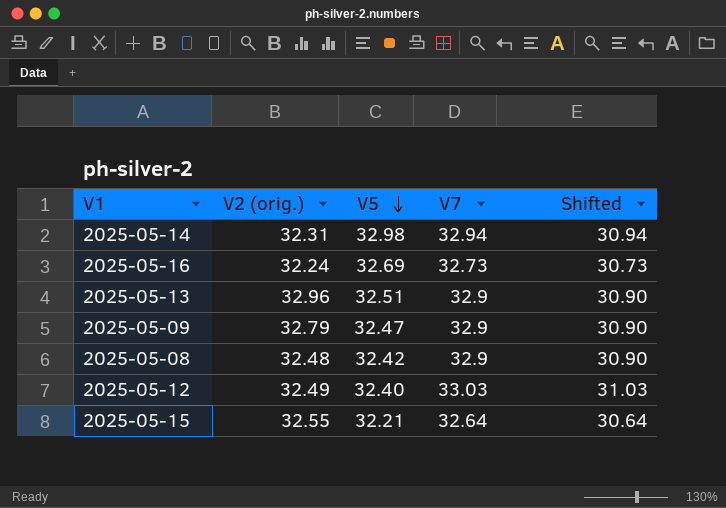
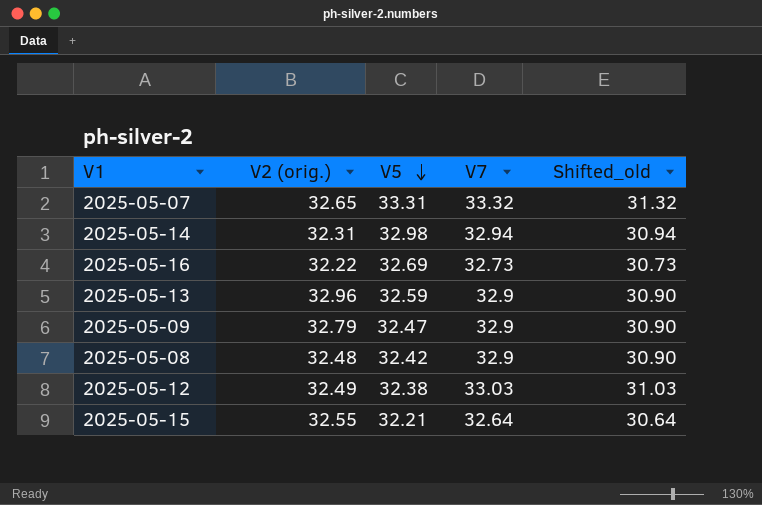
column name: Shifted -> Shifted_old
row 2025-05-07: none -> 32.65 | 33.31 | 33.32 | 31.32
2025-05-16 | V2 (orig.): 32.24 -> 32.22
2025-05-13 | V5: 32.51 -> 32.59
2025-05-12 | V5: 32.40 -> 32.38

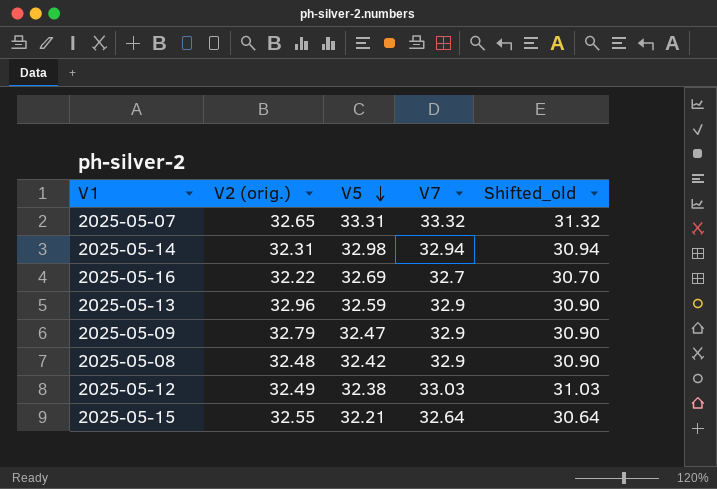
2025-05-16 | V7: 32.73 -> 32.7
2025-05-16 | Shifted_old: 30.73 -> 30.70

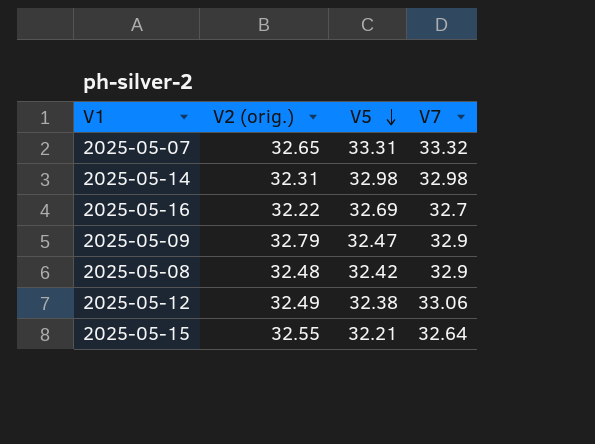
column Shifted_old | formula: [V7] - 2 -> none
row 2025-05-13: 32.96 | 32.59 | 32.9 | 30.90 -> none
2025-05-14 | V7: 32.94 -> 32.98
2025-05-12 | V7: 33.03 -> 33.06

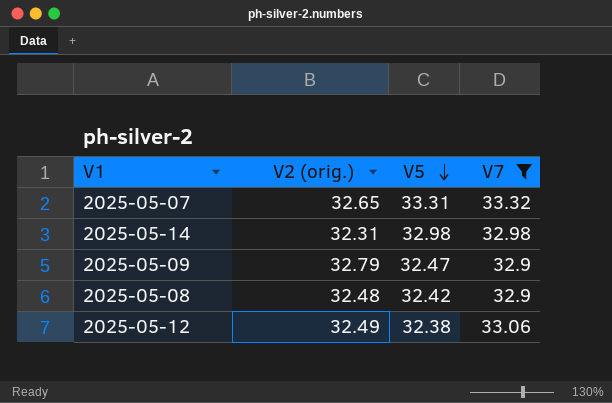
filter: none -> V7 >= 32.9

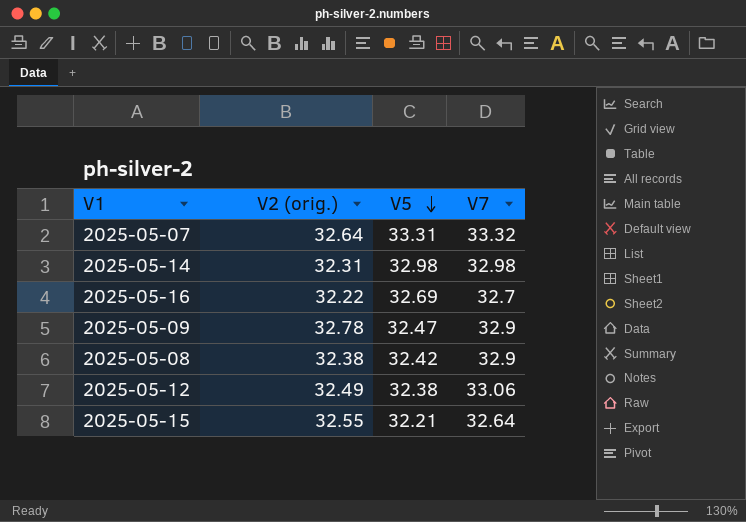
filter: V7 >= 32.9 -> none
2025-05-07 | V2 (orig.): 32.65 -> 32.64
2025-05-09 | V2 (orig.): 32.79 -> 32.78
2025-05-08 | V2 (orig.): 32.48 -> 32.38

